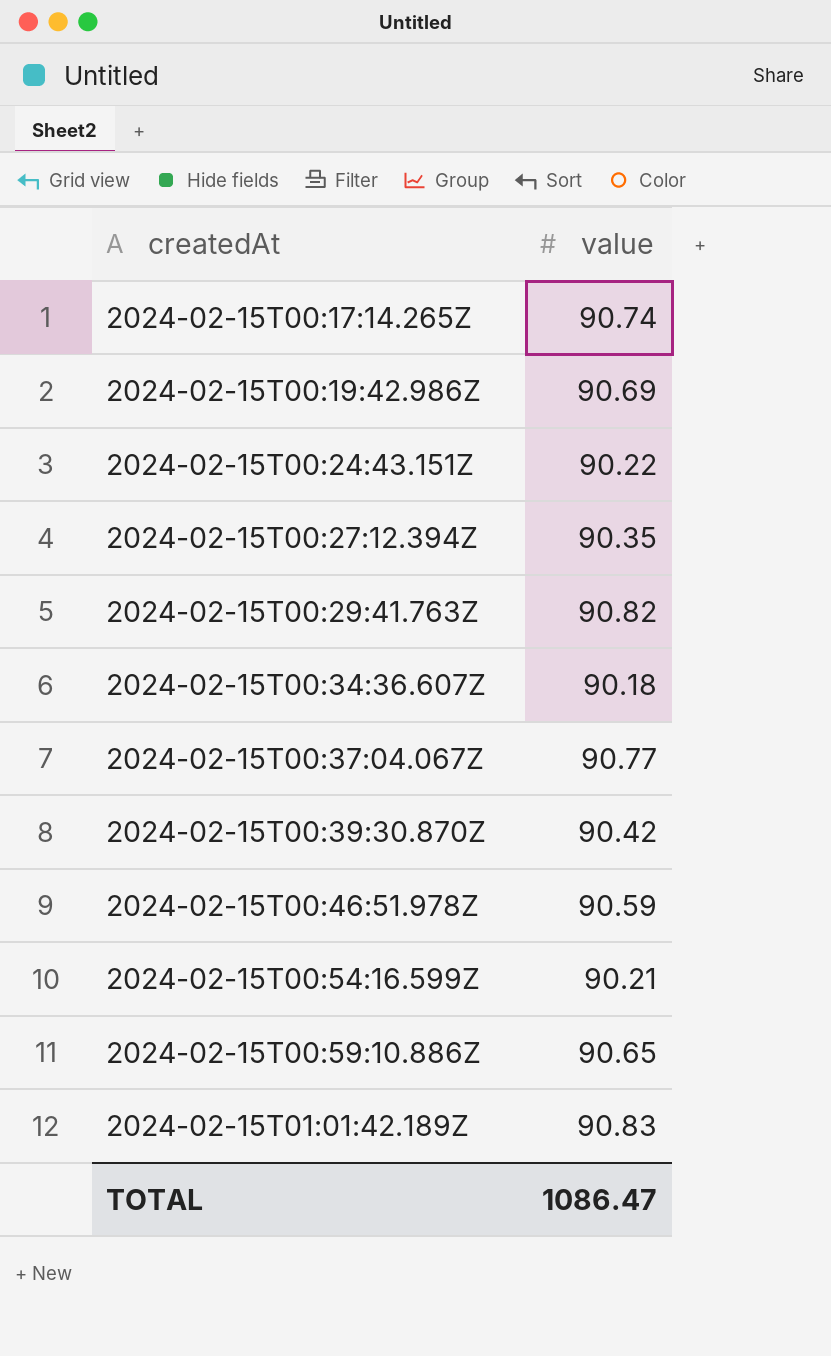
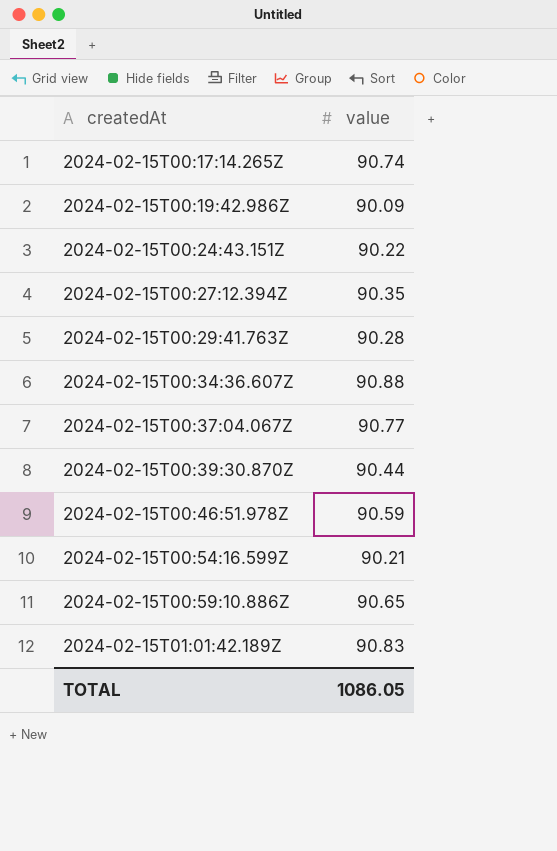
2024-02-15T00:19:42.986Z | value: 90.69 -> 90.09
2024-02-15T00:29:41.763Z | value: 90.82 -> 90.28
2024-02-15T00:34:36.607Z | value: 90.18 -> 90.88
2024-02-15T00:39:30.870Z | value: 90.42 -> 90.44
TOTAL | value: 1086.47 -> 1086.05

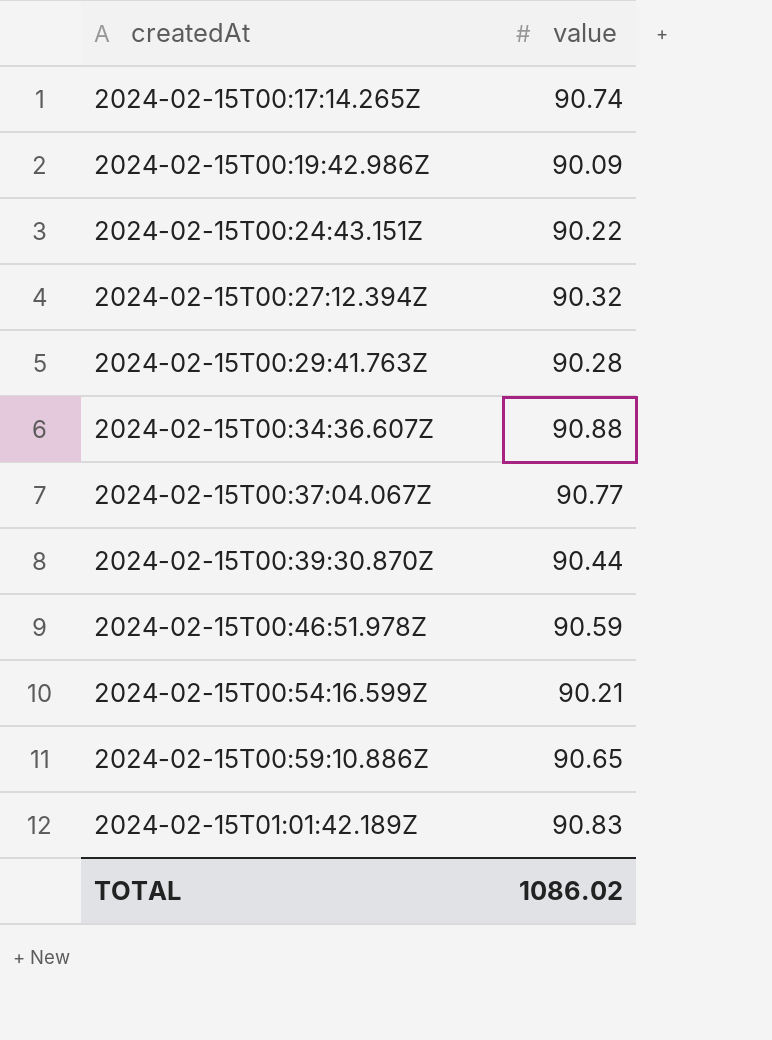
2024-02-15T00:27:12.394Z | value: 90.35 -> 90.32
TOTAL | value: 1086.05 -> 1086.02

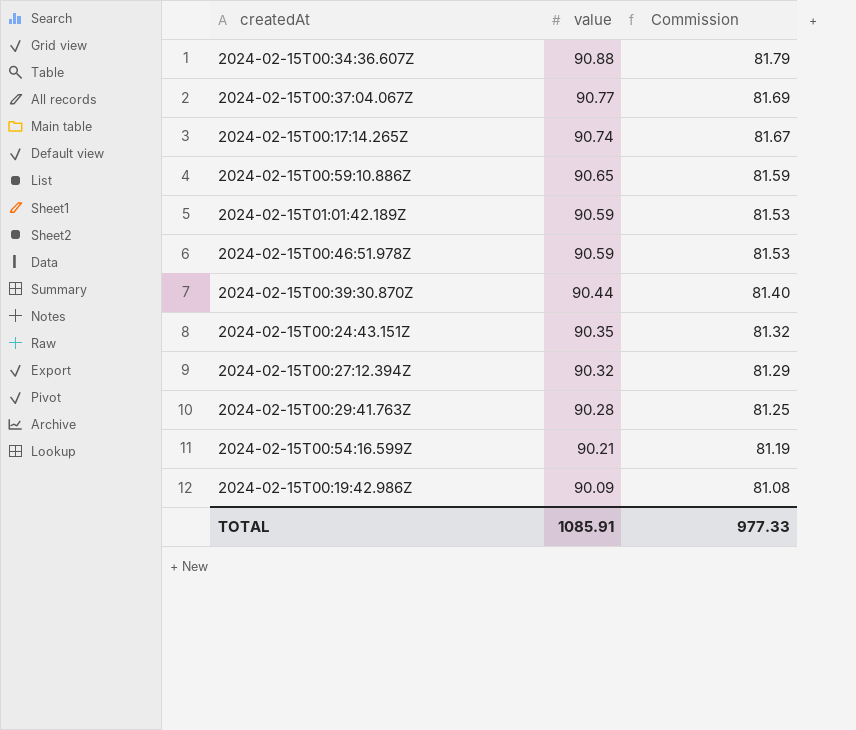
row order: createdAt ascending -> value descending
column Commission | formula: none -> [value] * 0.9
2024-02-15T01:01:42.189Z | value: 90.83 -> 90.59
2024-02-15T00:24:43.151Z | value: 90.22 -> 90.35
TOTAL | value: 1086.02 -> 1085.91

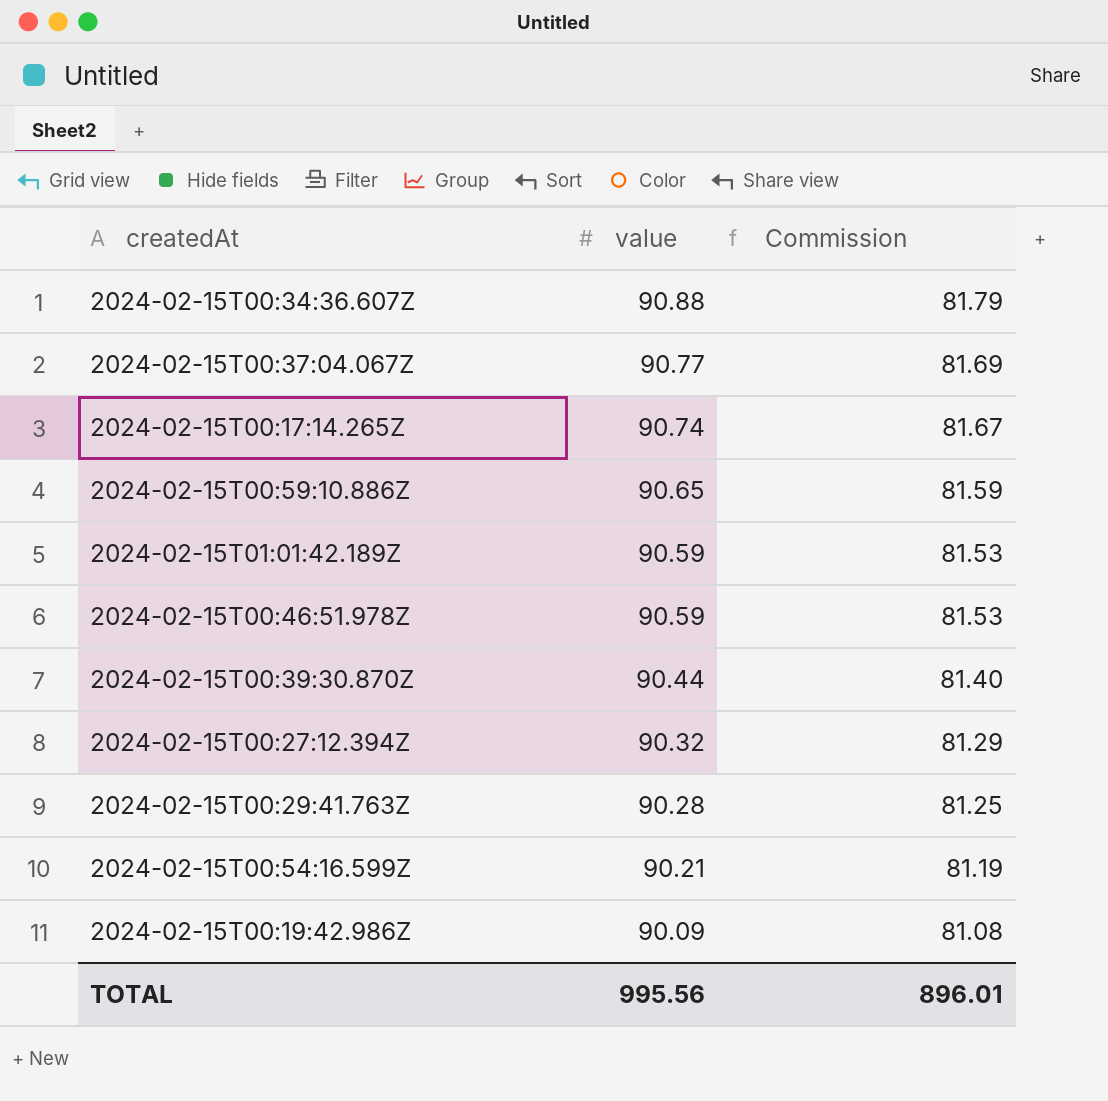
row 2024-02-15T00:24:43.151Z: 90.35 | 81.32 -> none
TOTAL | value: 1085.91 -> 995.56
TOTAL | Commission: 977.33 -> 896.01

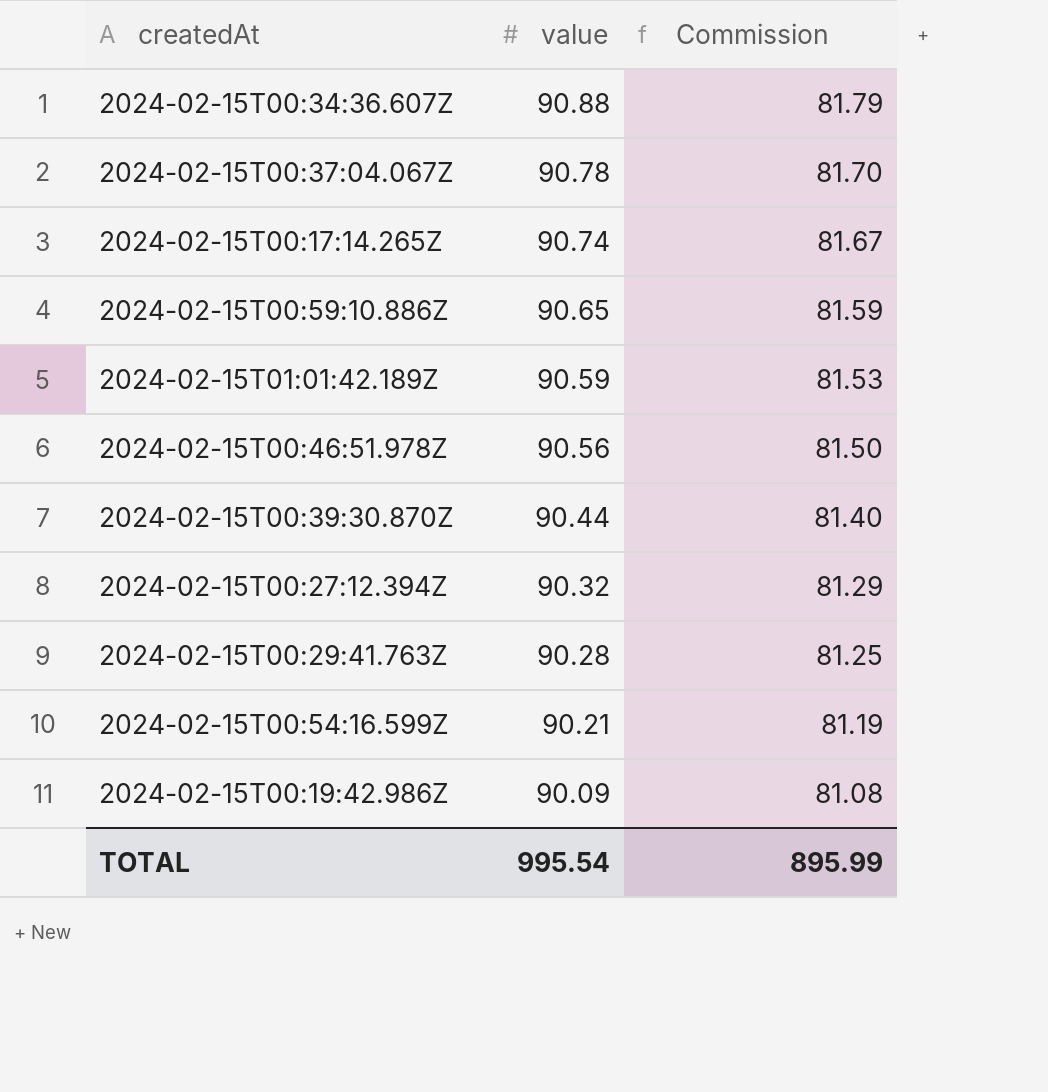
2024-02-15T00:37:04.067Z | value: 90.77 -> 90.78
2024-02-15T00:37:04.067Z | Commission: 81.69 -> 81.70
2024-02-15T00:46:51.978Z | value: 90.59 -> 90.56
2024-02-15T00:46:51.978Z | Commission: 81.53 -> 81.50
TOTAL | value: 995.56 -> 995.54
TOTAL | Commission: 896.01 -> 895.99

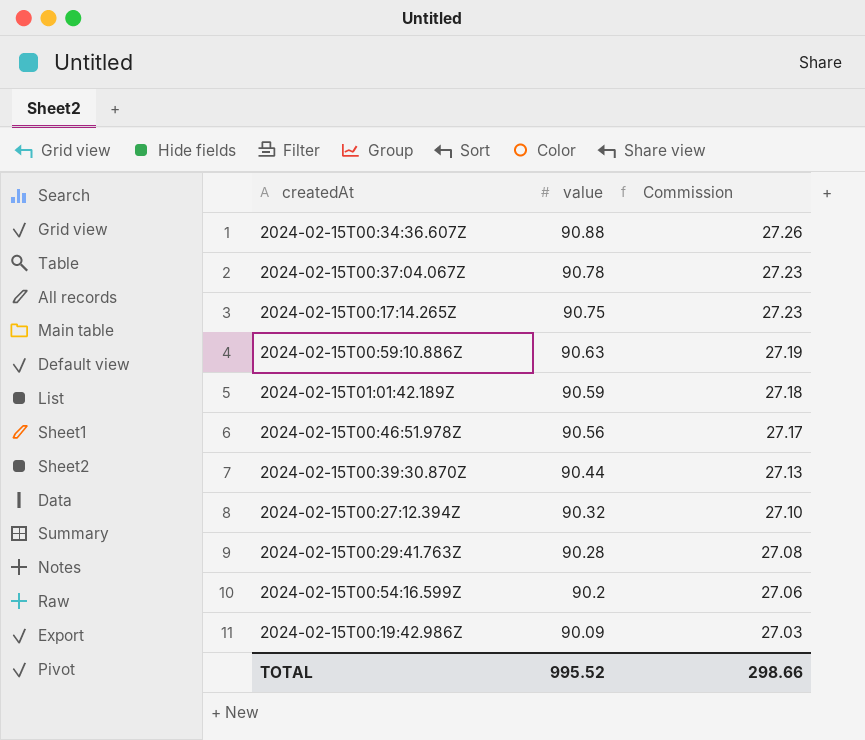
column Commission | formula: [value] * 0.9 -> [value] * 0.3
2024-02-15T00:17:14.265Z | value: 90.74 -> 90.75
2024-02-15T00:59:10.886Z | value: 90.65 -> 90.63
2024-02-15T00:54:16.599Z | value: 90.21 -> 90.2
TOTAL | value: 995.54 -> 995.52
TOTAL | Commission: 895.99 -> 298.66

